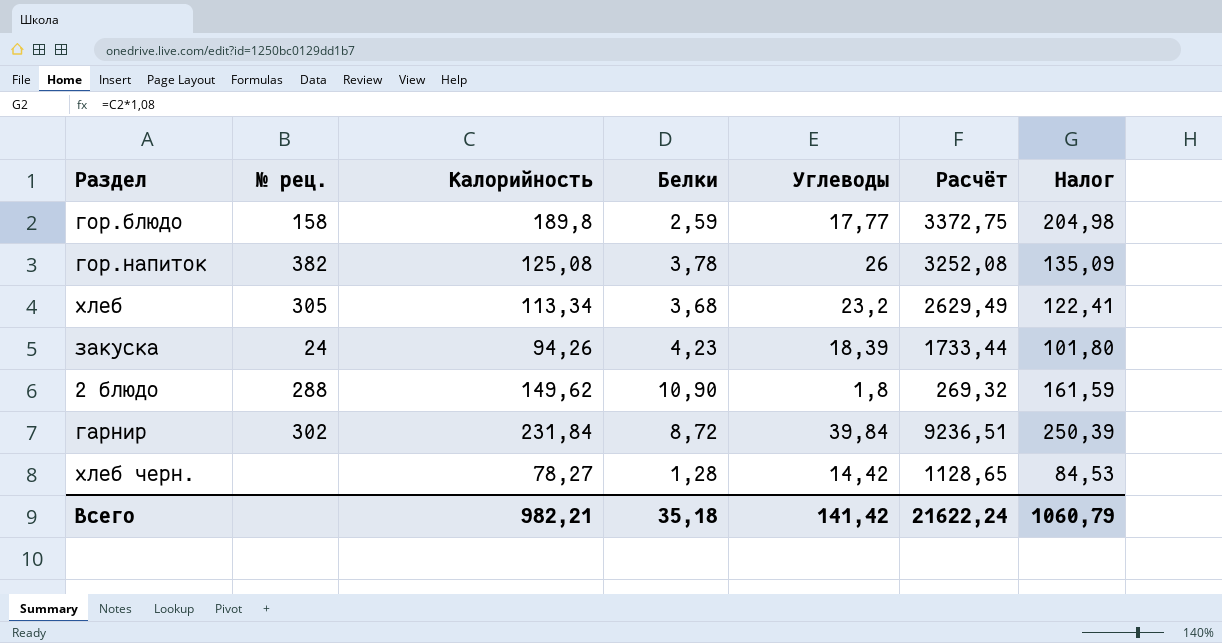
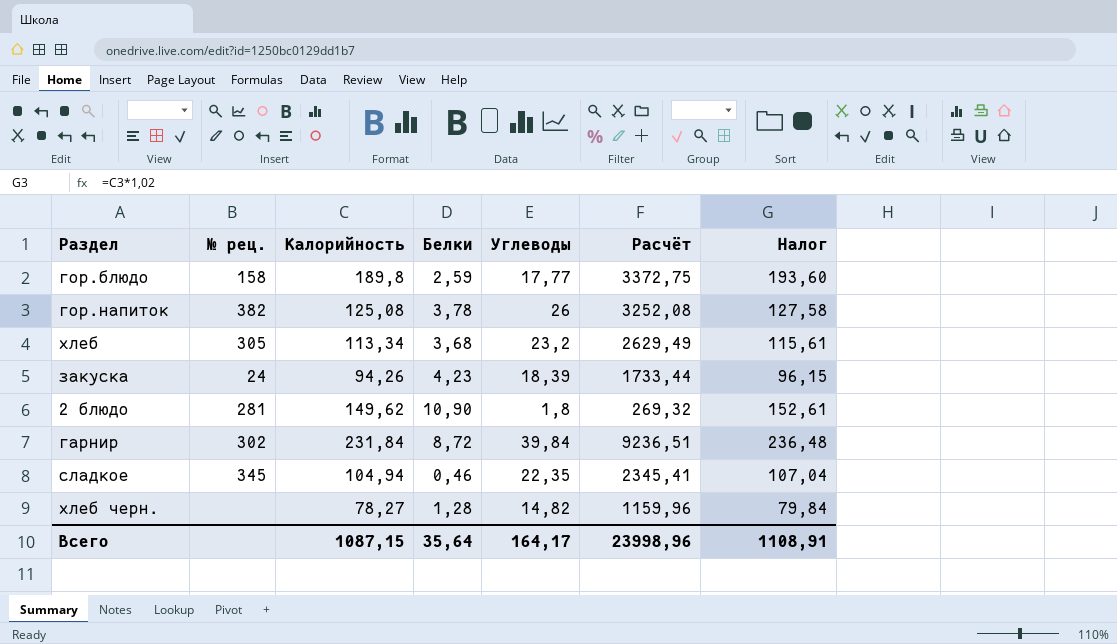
column Налог | formula: [Калорийность] * 1,08 -> [Калорийность] * 1,02
2 блюдо | № рец.: 288 -> 281
row сладкое: none -> 345 | 104,94 | 0,46 | 22,35 | 2345,41 | 107,04
хлеб черн. | Углеводы: 14,42 -> 14,82
хлеб черн. | Расчёт: 1128,65 -> 1159,96
Всего | Калорийность: 982,21 -> 1087,15
Всего | Белки: 35,18 -> 35,64
Всего | Углеводы: 141,42 -> 164,17
Всего | Расчёт: 21622,24 -> 23998,96
Всего | Налог: 1060,79 -> 1108,91

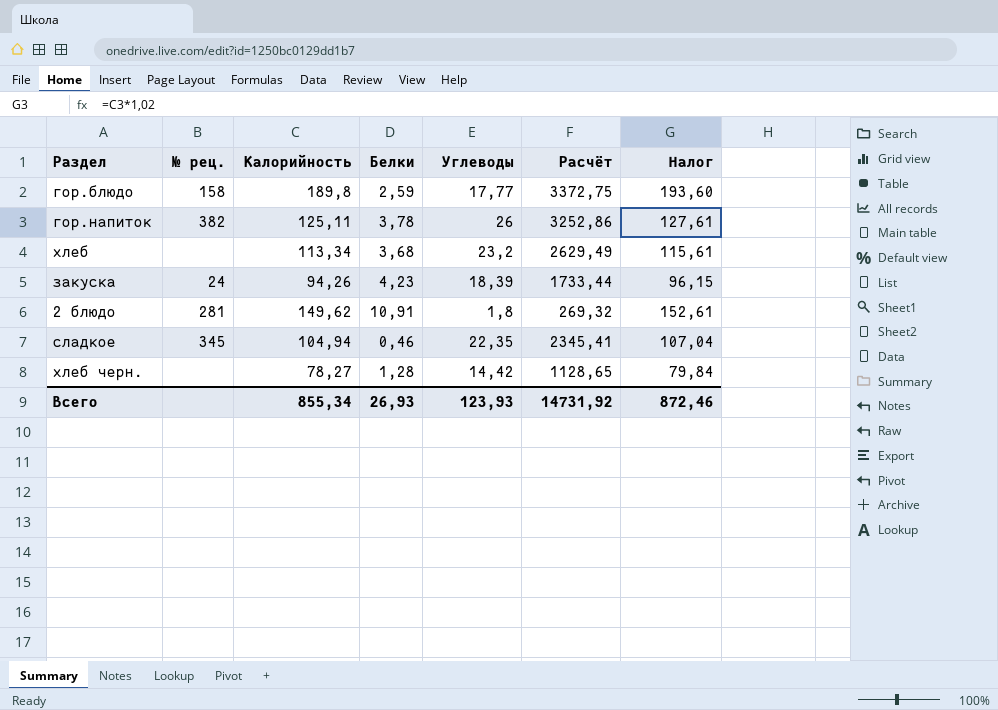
row гарнир: 302 | 231,84 | 8,72 | 39,84 | 9236,51 | 236,48 -> none
гор.напиток | Калорийность: 125,08 -> 125,11
гор.напиток | Расчёт: 3252,08 -> 3252,86
гор.напиток | Налог: 127,58 -> 127,61
хлеб | № рец.: 305 -> none
2 блюдо | Белки: 10,90 -> 10,91
хлеб черн. | Углеводы: 14,82 -> 14,42
хлеб черн. | Расчёт: 1159,96 -> 1128,65
Всего | Калорийность: 1087,15 -> 855,34
Всего | Белки: 35,64 -> 26,93
Всего | Углеводы: 164,17 -> 123,93
Всего | Расчёт: 23998,96 -> 14731,92
Всего | Налог: 1108,91 -> 872,46

